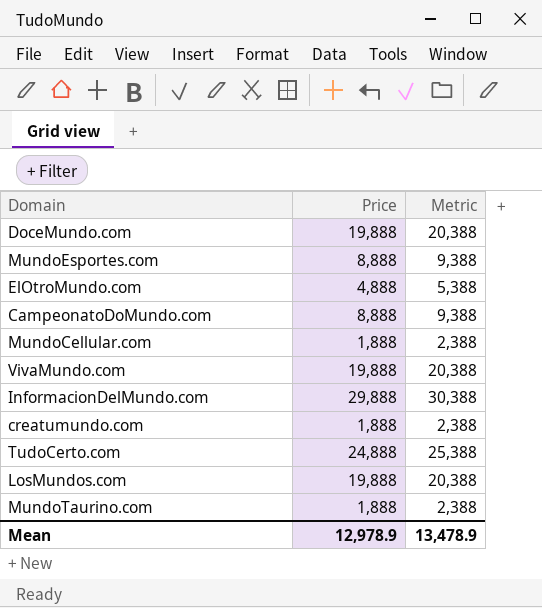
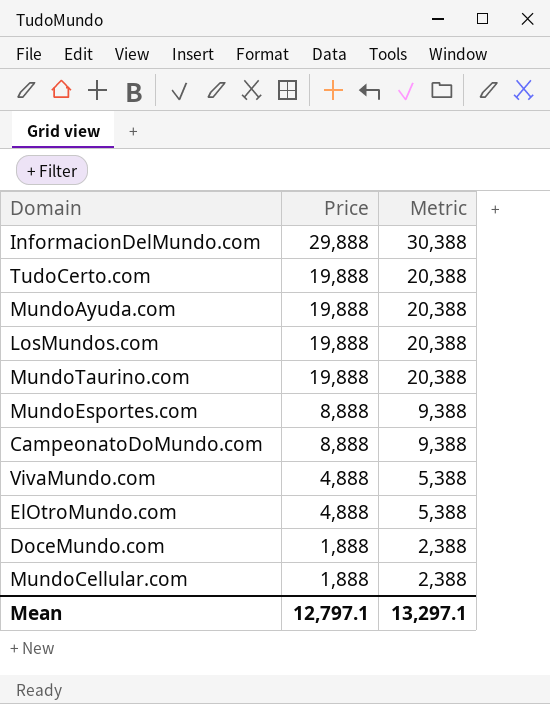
row order: none -> Price descending
row creatumundo.com: 1,888 | 2,388 -> none
TudoCerto.com | Price: 24,888 -> 19,888
TudoCerto.com | Metric: 25,388 -> 20,388
row MundoAyuda.com: none -> 19,888 | 20,388
MundoTaurino.com | Price: 1,888 -> 19,888
MundoTaurino.com | Metric: 2,388 -> 20,388
VivaMundo.com | Price: 19,888 -> 4,888
VivaMundo.com | Metric: 20,388 -> 5,388
DoceMundo.com | Price: 19,888 -> 1,888
DoceMundo.com | Metric: 20,388 -> 2,388
Mean | Price: 12,978.9 -> 12,797.1
Mean | Metric: 13,478.9 -> 13,297.1

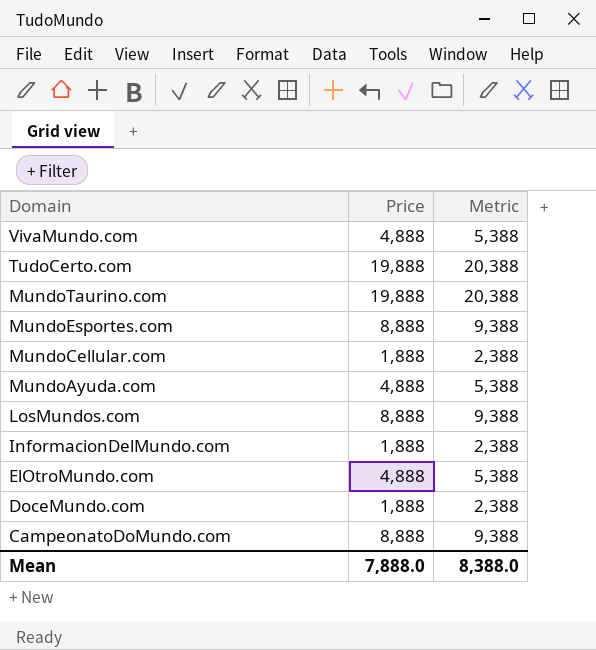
row order: Price descending -> Domain descending
MundoAyuda.com | Price: 19,888 -> 4,888
MundoAyuda.com | Metric: 20,388 -> 5,388
LosMundos.com | Price: 19,888 -> 8,888
LosMundos.com | Metric: 20,388 -> 9,388
InformacionDelMundo.com | Price: 29,888 -> 1,888
InformacionDelMundo.com | Metric: 30,388 -> 2,388
Mean | Price: 12,797.1 -> 7,888.0
Mean | Metric: 13,297.1 -> 8,388.0

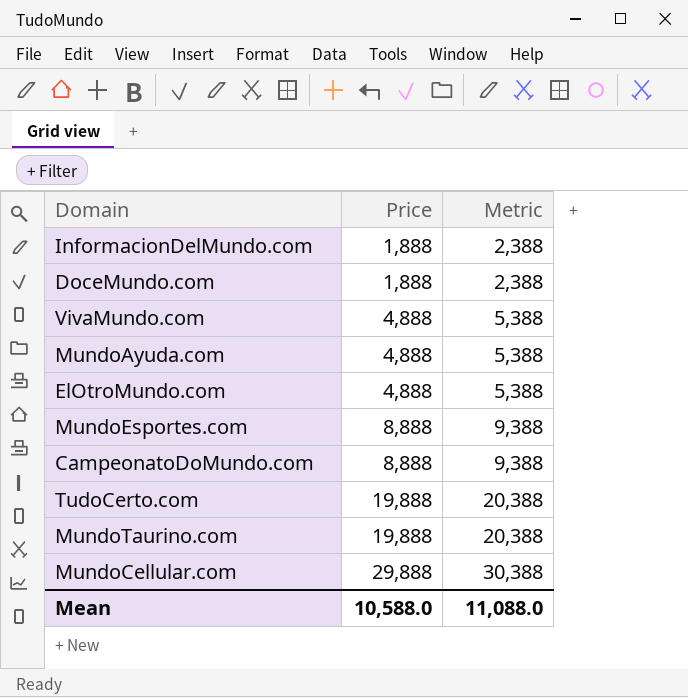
row order: Domain descending -> Price ascending
row LosMundos.com: 8,888 | 9,388 -> none
MundoCellular.com | Price: 1,888 -> 29,888
MundoCellular.com | Metric: 2,388 -> 30,388
Mean | Price: 7,888.0 -> 10,588.0
Mean | Metric: 8,388.0 -> 11,088.0

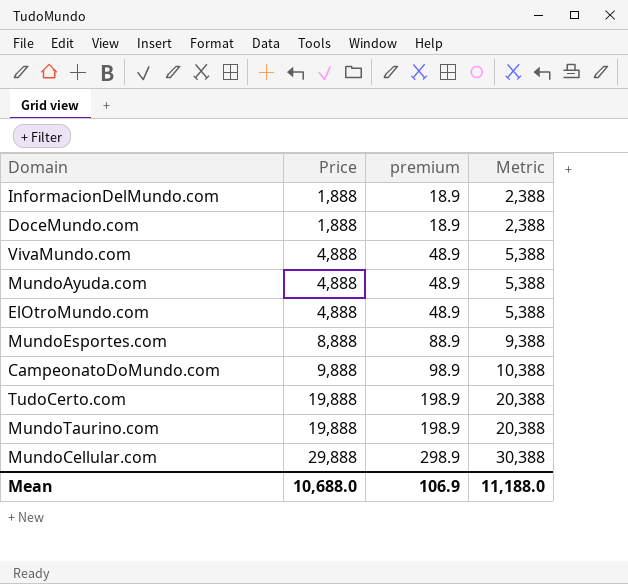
column premium | formula: none -> [Price] * 0.01
CampeonatoDoMundo.com | Price: 8,888 -> 9,888
CampeonatoDoMundo.com | Metric: 9,388 -> 10,388
Mean | Price: 10,588.0 -> 10,688.0
Mean | Metric: 11,088.0 -> 11,188.0

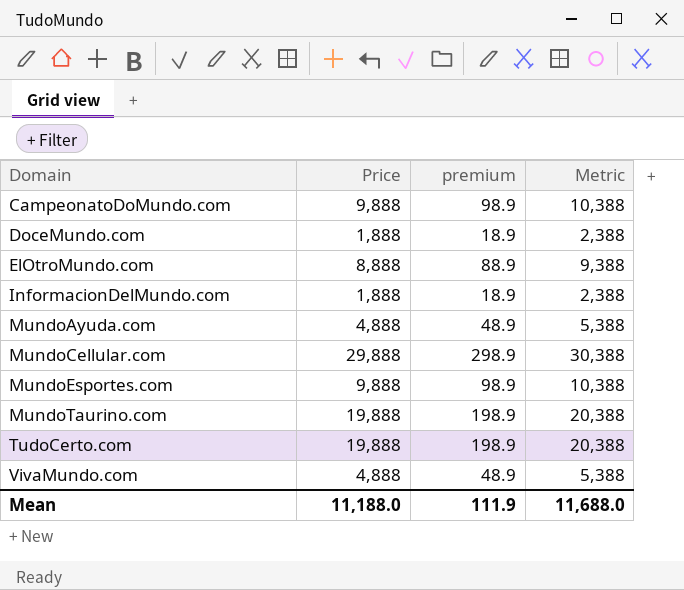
row order: Price ascending -> Domain ascending
ElOtroMundo.com | Price: 4,888 -> 8,888
ElOtroMundo.com | premium: 48.9 -> 88.9
ElOtroMundo.com | Metric: 5,388 -> 9,388
MundoEsportes.com | Price: 8,888 -> 9,888
MundoEsportes.com | premium: 88.9 -> 98.9
MundoEsportes.com | Metric: 9,388 -> 10,388
Mean | Price: 10,688.0 -> 11,188.0
Mean | premium: 106.9 -> 111.9
Mean | Metric: 11,188.0 -> 11,688.0

